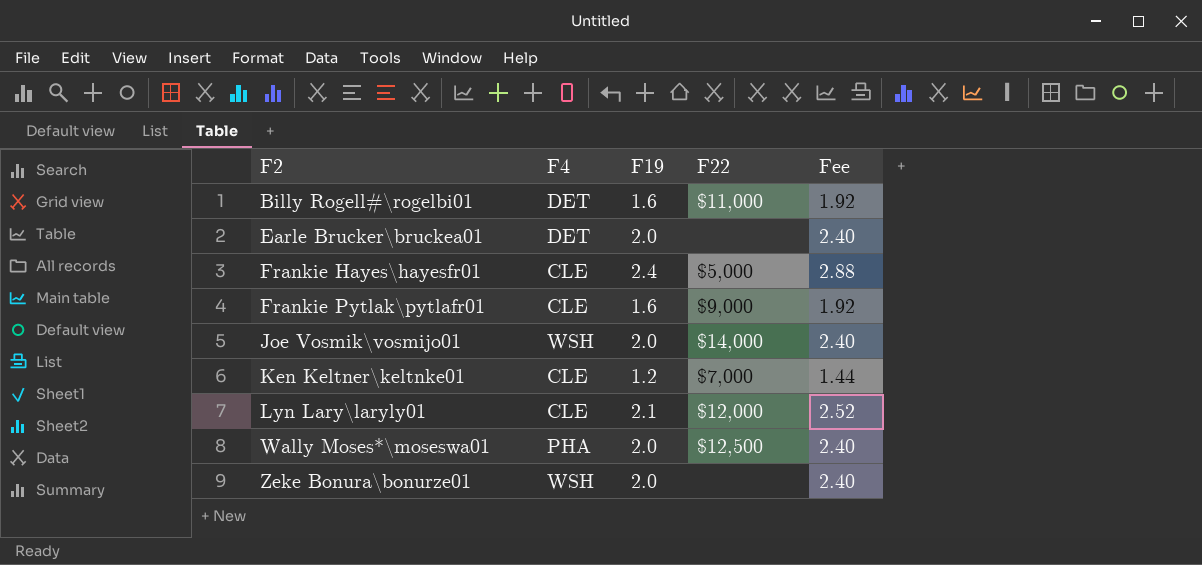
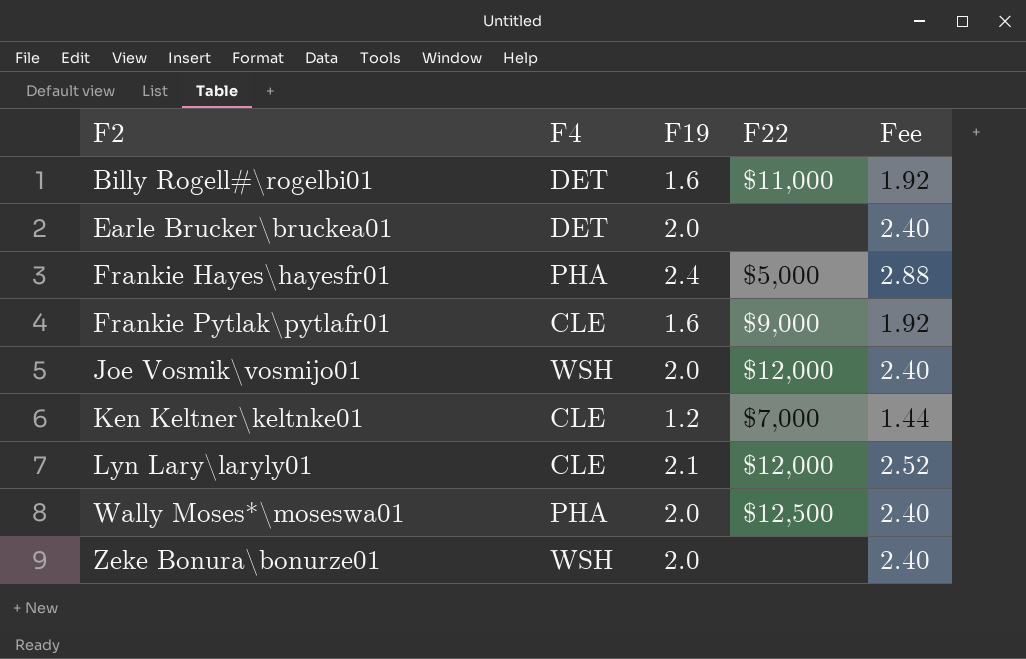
Frankie Hayes\hayesfr01 | F4: CLE -> PHA
Joe Vosmik\vosmijo01 | F22: $14,000 -> $12,000

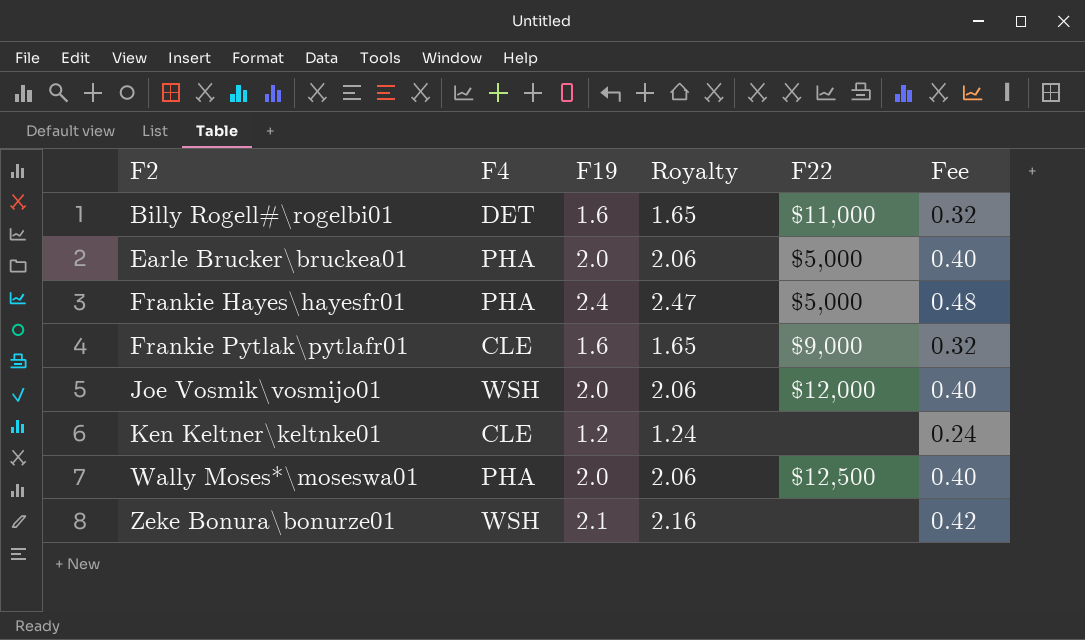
column Royalty | formula: none -> [F19] * 1.03
column Fee | formula: [F19] * 1.2 -> [F19] * 0.2
row Lyn Lary\laryly01: CLE | 2.1 | $12,000 | 2.52 -> none
Earle Brucker\bruckea01 | F4: DET -> PHA
Earle Brucker\bruckea01 | F22: none -> $5,000
Ken Keltner\keltnke01 | F22: $7,000 -> none
Zeke Bonura\bonurze01 | F19: 2.0 -> 2.1

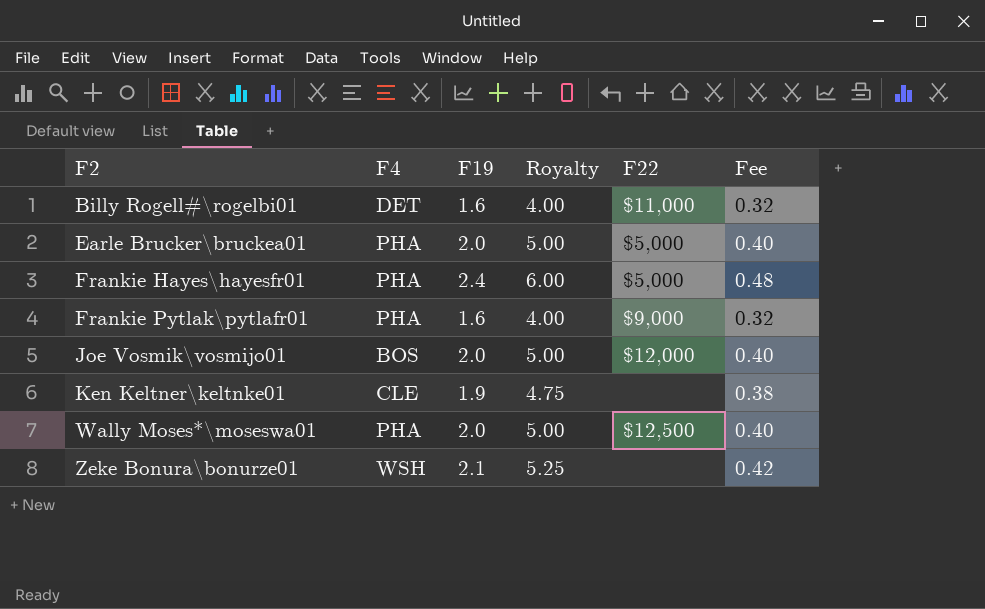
column Royalty | formula: [F19] * 1.03 -> [F19] * 2.5
Frankie Pytlak\pytlafr01 | F4: CLE -> PHA
Joe Vosmik\vosmijo01 | F4: WSH -> BOS
Ken Keltner\keltnke01 | F19: 1.2 -> 1.9
Ken Keltner\keltnke01 | Fee: 0.24 -> 0.38

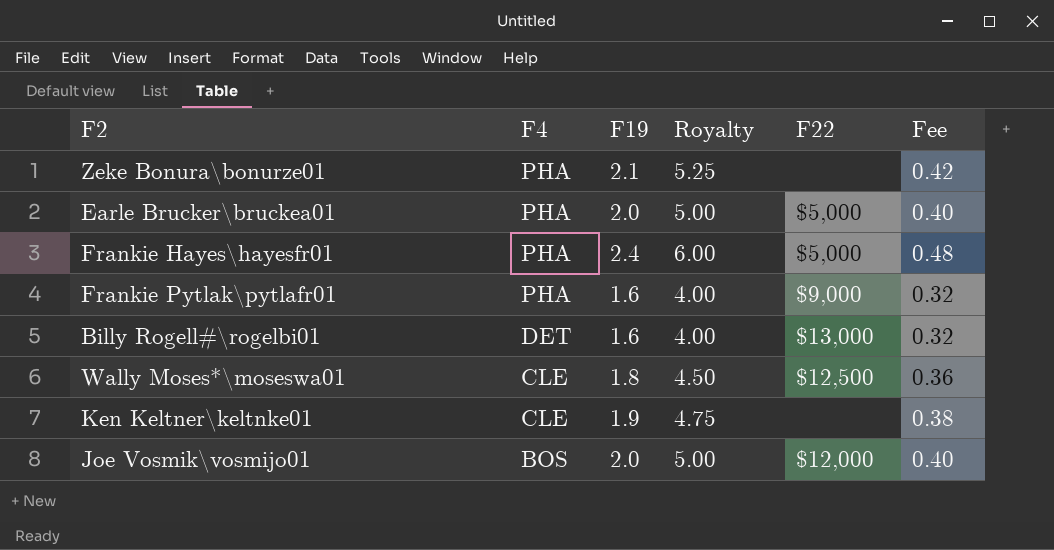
row order: F2 ascending -> F4 descending
Zeke Bonura\bonurze01 | F4: WSH -> PHA
Billy Rogell#\rogelbi01 | F22: $11,000 -> $13,000
Wally Moses*\moseswa01 | F4: PHA -> CLE
Wally Moses*\moseswa01 | F19: 2.0 -> 1.8
Wally Moses*\moseswa01 | Royalty: 5.00 -> 4.50
Wally Moses*\moseswa01 | Fee: 0.40 -> 0.36

